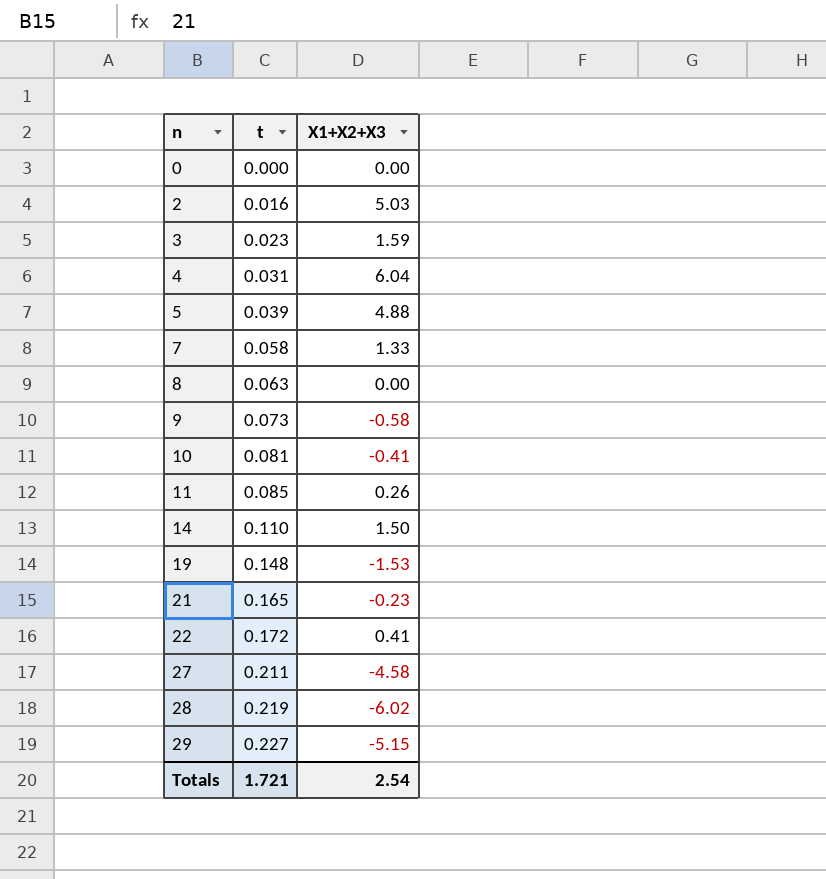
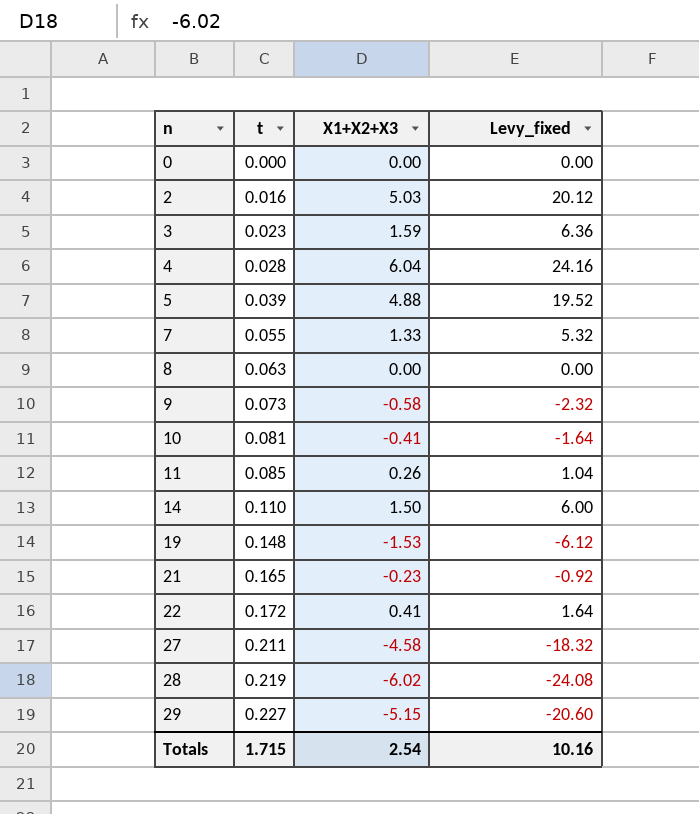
column Levy_fixed | formula: none -> [X1+X2+X3] * 4
4 | t: 0.031 -> 0.028
7 | t: 0.058 -> 0.055
Totals | t: 1.721 -> 1.715

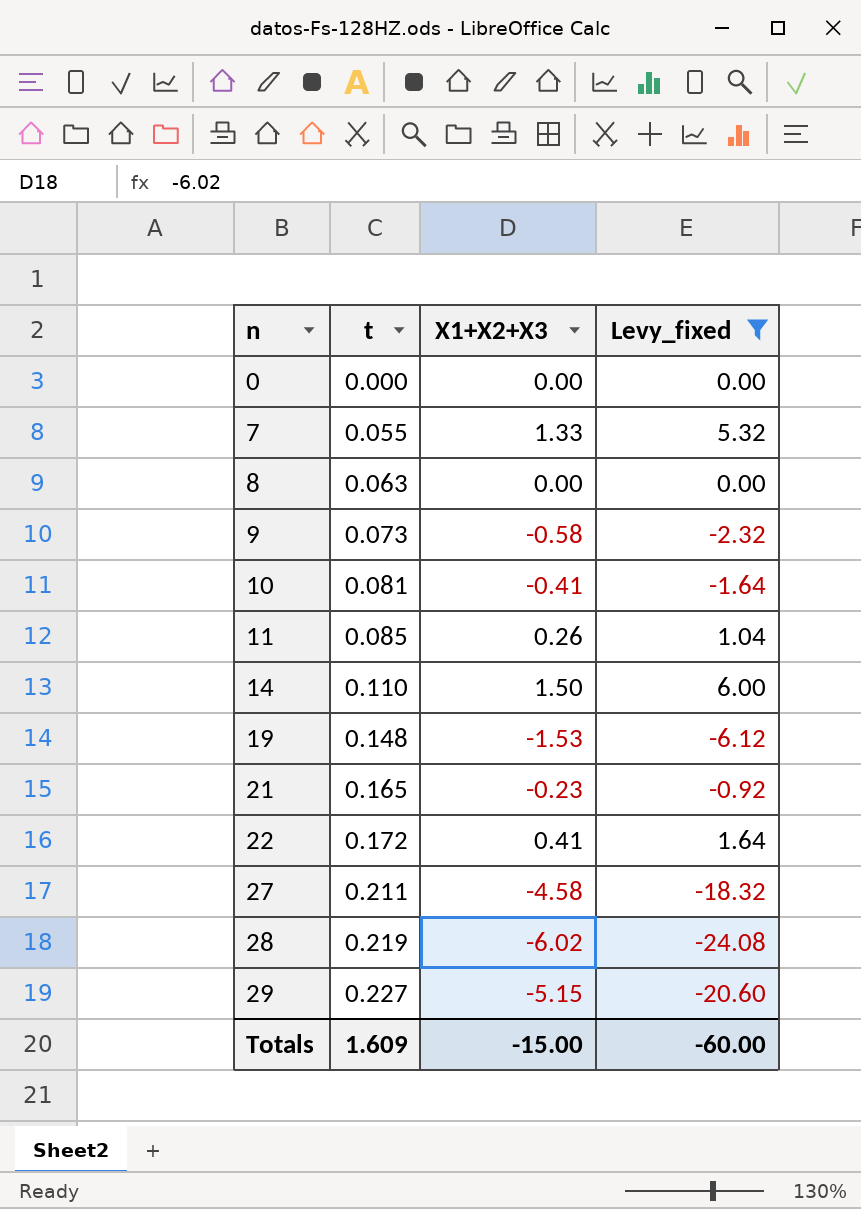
filter: none -> Levy_fixed <= 6.00
Totals | t: 1.715 -> 1.609
Totals | X1+X2+X3: 2.54 -> -15.00
Totals | Levy_fixed: 10.16 -> -60.00

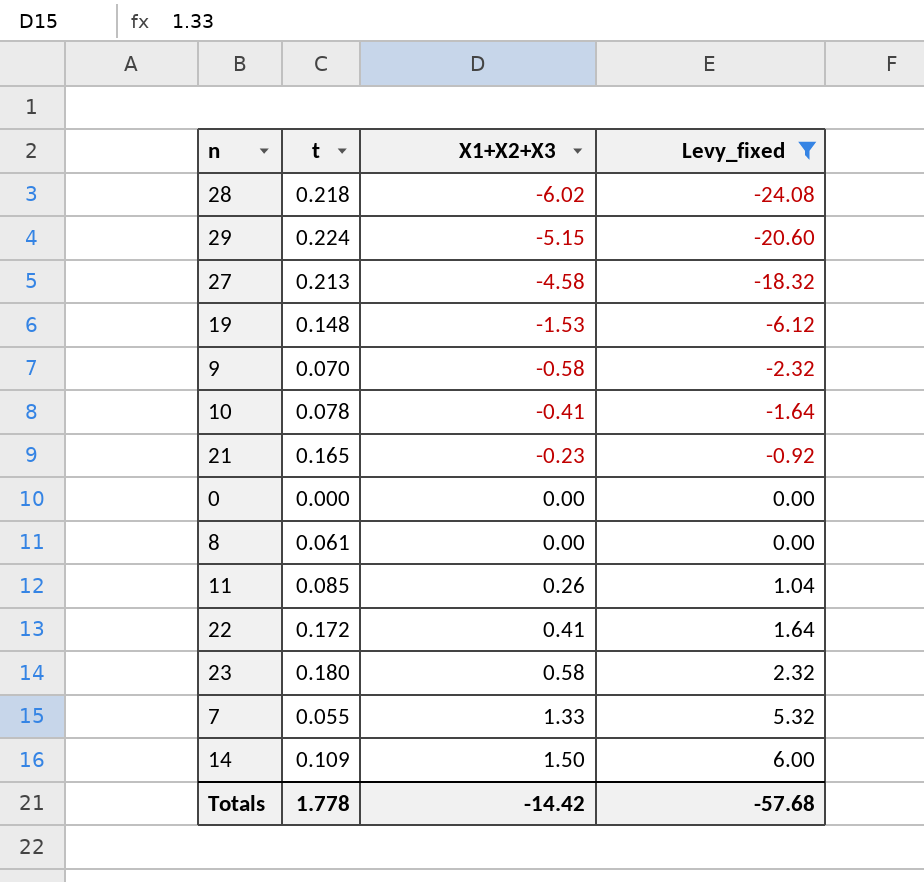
row order: n ascending -> X1+X2+X3 ascending
28 | t: 0.219 -> 0.218
29 | t: 0.227 -> 0.224
27 | t: 0.211 -> 0.213
9 | t: 0.073 -> 0.070
10 | t: 0.081 -> 0.078
8 | t: 0.063 -> 0.061
row 23: none -> 0.180 | 0.58 | 2.32
14 | t: 0.110 -> 0.109
Totals | t: 1.609 -> 1.778
Totals | X1+X2+X3: -15.00 -> -14.42
Totals | Levy_fixed: -60.00 -> -57.68

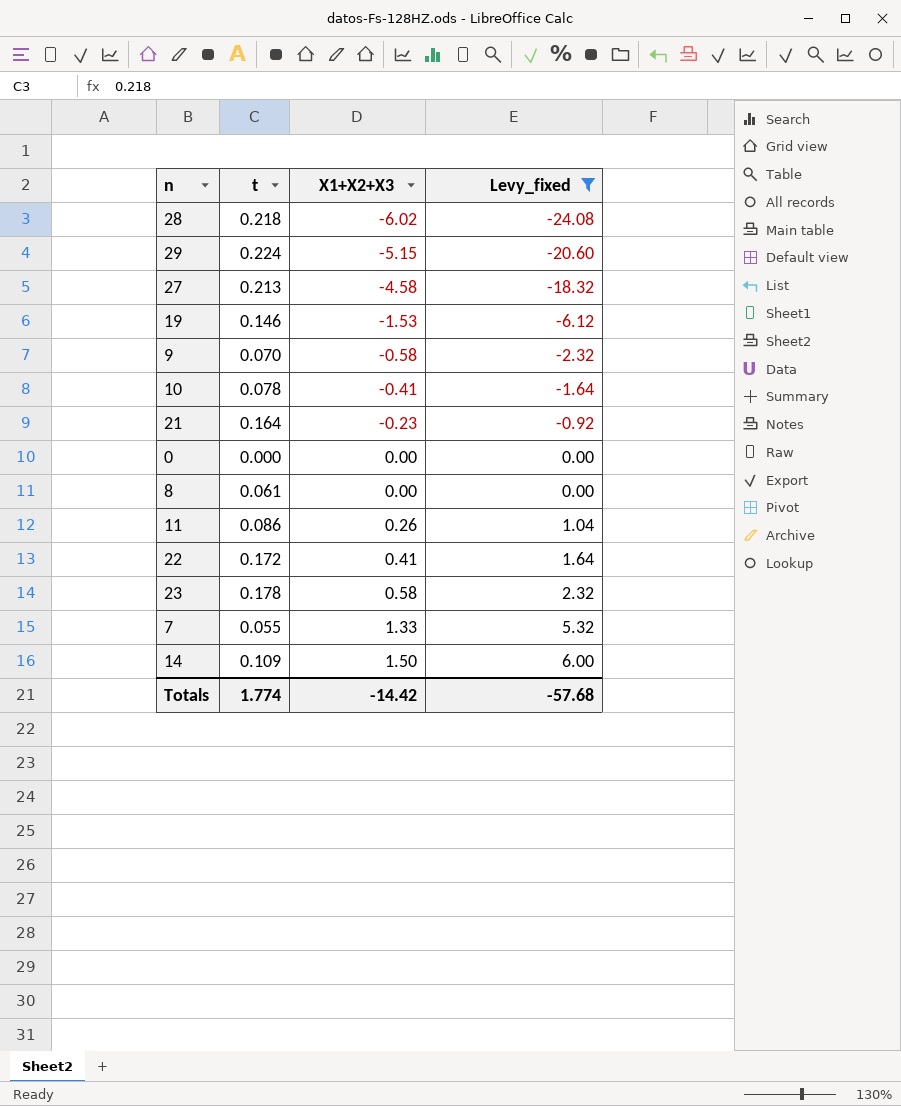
19 | t: 0.148 -> 0.146
21 | t: 0.165 -> 0.164
11 | t: 0.085 -> 0.086
23 | t: 0.180 -> 0.178
Totals | t: 1.778 -> 1.774

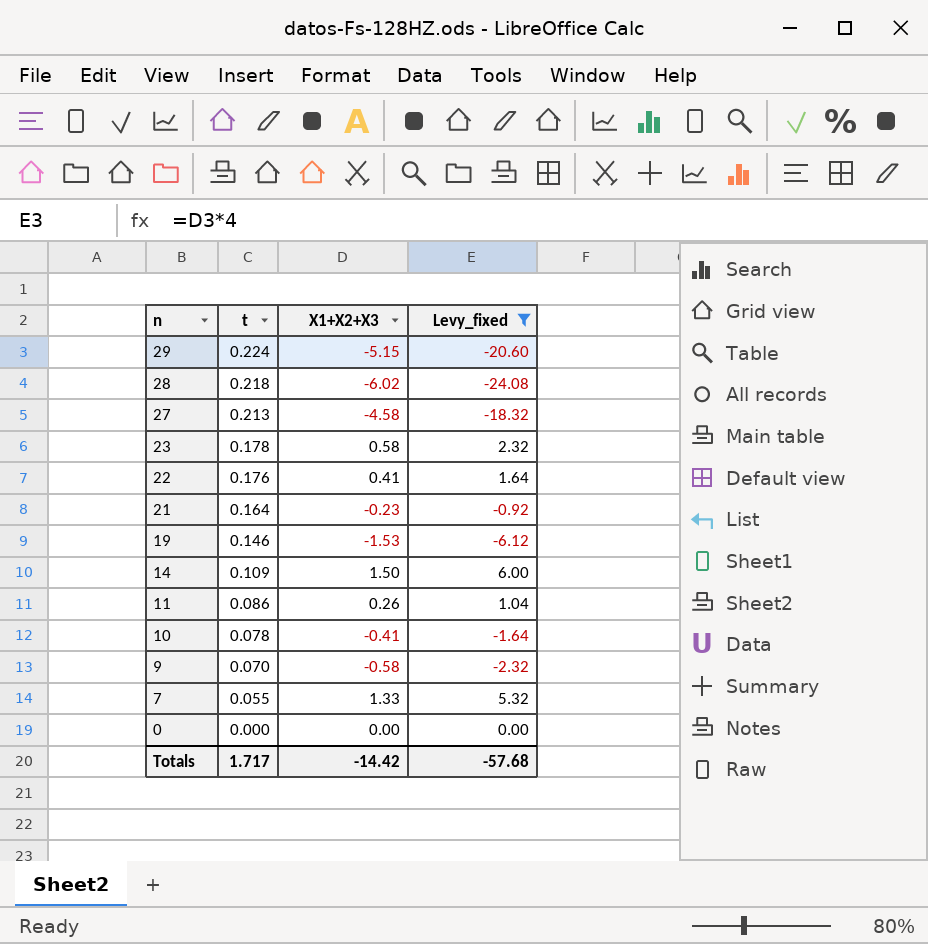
row order: X1+X2+X3 ascending -> n descending
row 8: 0.061 | 0.00 | 0.00 -> none
22 | t: 0.172 -> 0.176
Totals | t: 1.774 -> 1.717

